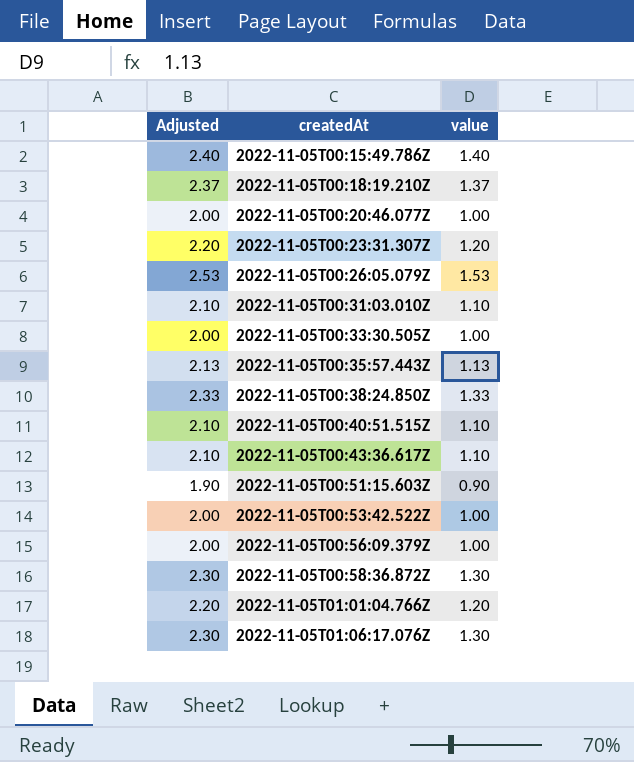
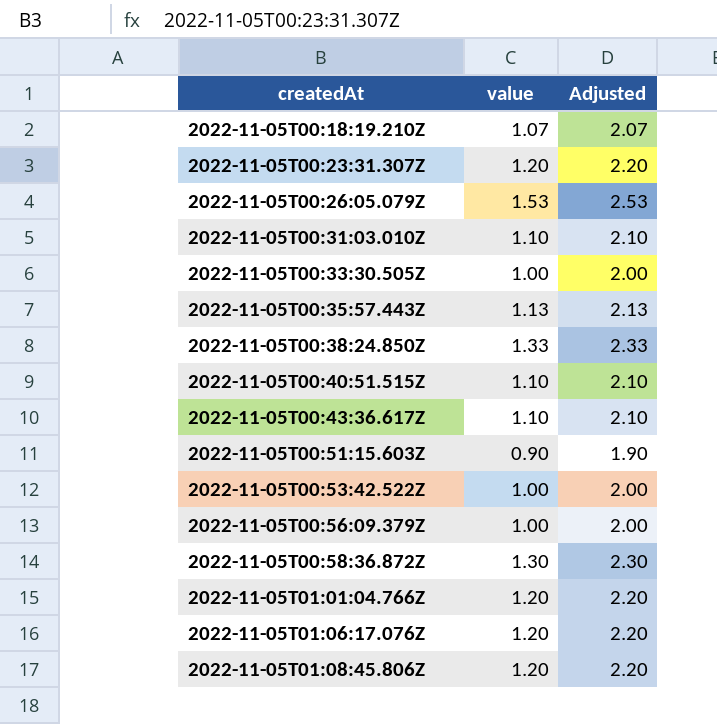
column Adjusted | position: 1 -> 3
row 2022-11-05T00:15:49.786Z: 2.40 | 1.40 -> none
row 2022-11-05T00:20:46.077Z: 2.00 | 1.00 -> none
2022-11-05T00:18:19.210Z | value: 1.37 -> 1.07
2022-11-05T00:18:19.210Z | Adjusted: 2.37 -> 2.07
2022-11-05T01:06:17.076Z | value: 1.30 -> 1.20
2022-11-05T01:06:17.076Z | Adjusted: 2.30 -> 2.20
row 2022-11-05T01:08:45.806Z: none -> 1.20 | 2.20

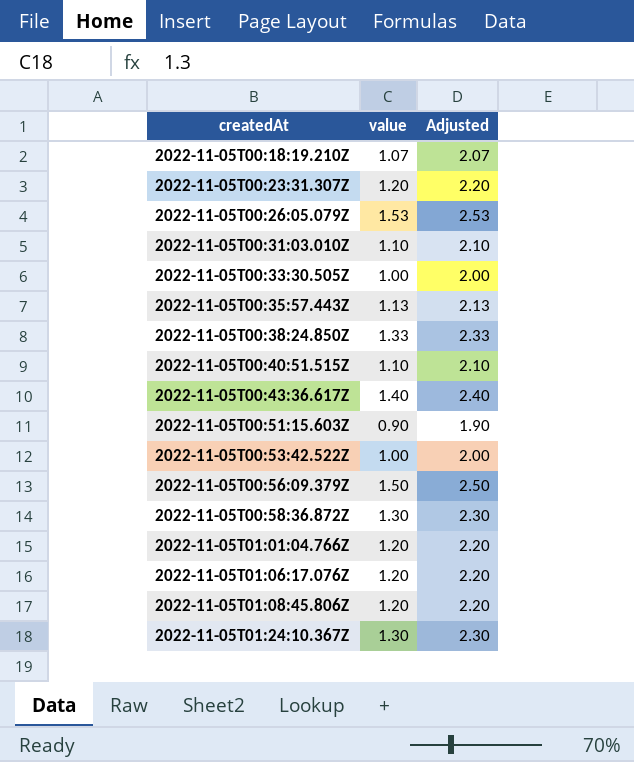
2022-11-05T00:43:36.617Z | value: 1.10 -> 1.40
2022-11-05T00:43:36.617Z | Adjusted: 2.10 -> 2.40
2022-11-05T00:56:09.379Z | value: 1.00 -> 1.50
2022-11-05T00:56:09.379Z | Adjusted: 2.00 -> 2.50
row 2022-11-05T01:24:10.367Z: none -> 1.30 | 2.30

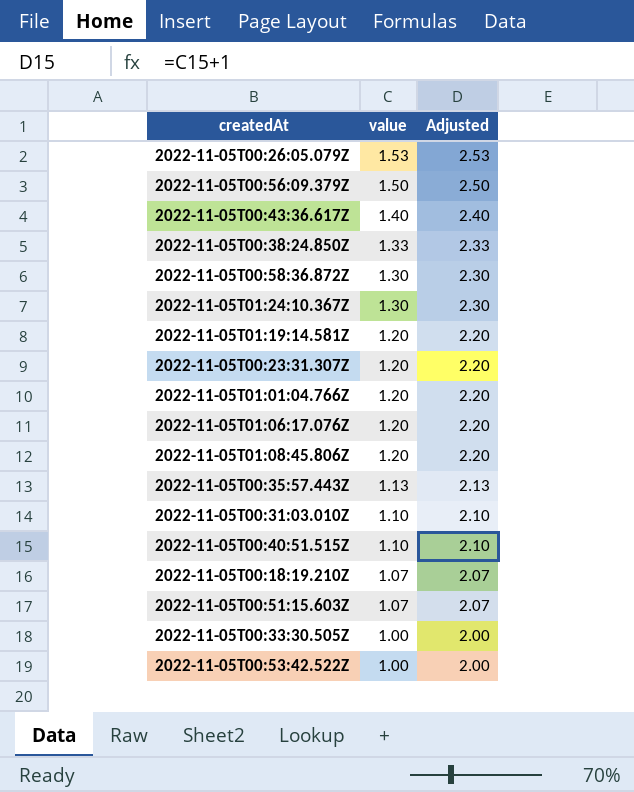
row order: createdAt ascending -> value descending
row 2022-11-05T01:19:14.581Z: none -> 1.20 | 2.20
2022-11-05T00:51:15.603Z | value: 0.90 -> 1.07
2022-11-05T00:51:15.603Z | Adjusted: 1.90 -> 2.07

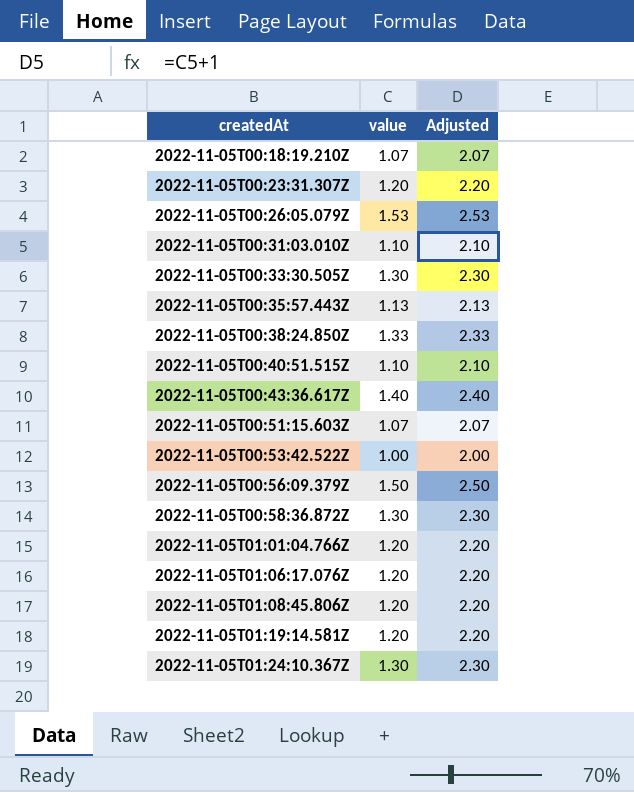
row order: value descending -> createdAt ascending
2022-11-05T00:33:30.505Z | value: 1.00 -> 1.30
2022-11-05T00:33:30.505Z | Adjusted: 2.00 -> 2.30

